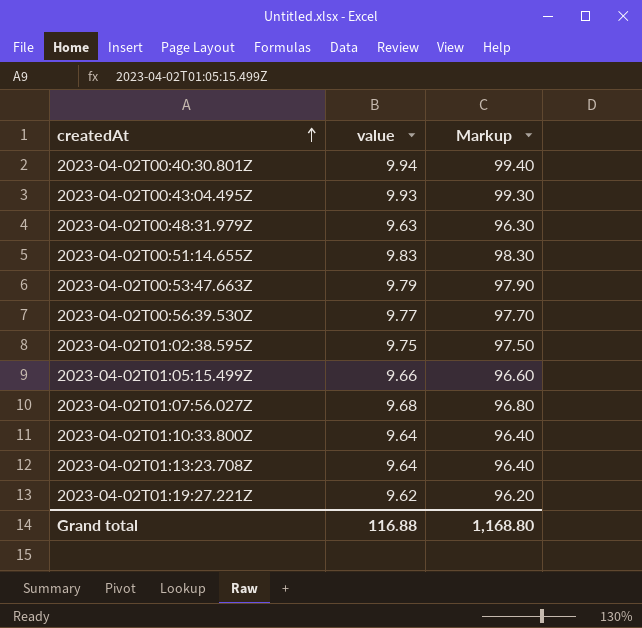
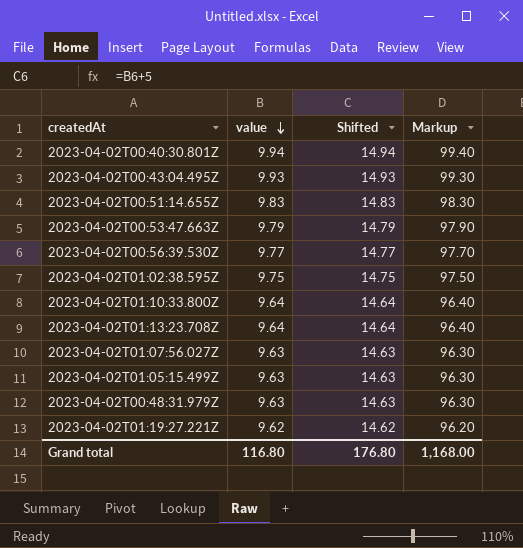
row order: createdAt ascending -> value descending
column Shifted | formula: none -> [value] + 5
2023-04-02T01:07:56.027Z | value: 9.68 -> 9.63
2023-04-02T01:07:56.027Z | Markup: 96.80 -> 96.30
2023-04-02T01:05:15.499Z | value: 9.66 -> 9.63
2023-04-02T01:05:15.499Z | Markup: 96.60 -> 96.30
Grand total | value: 116.88 -> 116.80
Grand total | Markup: 1,168.80 -> 1,168.00

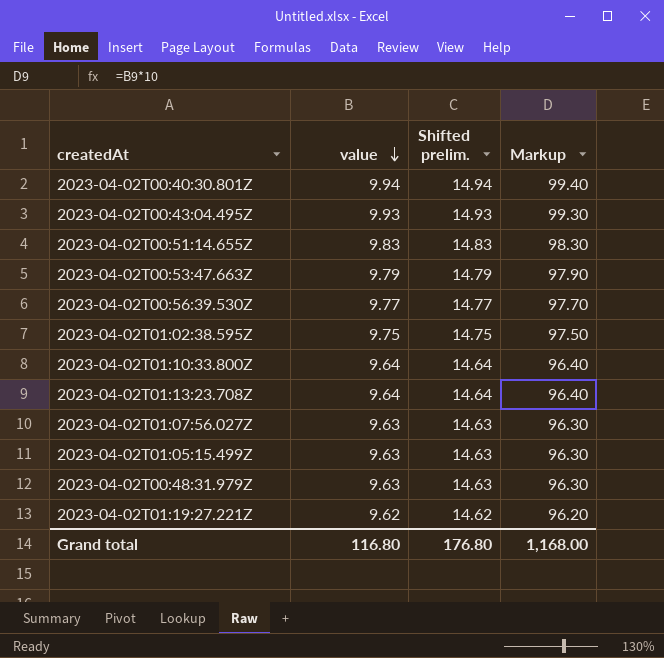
column name: Shifted -> Shifted prelim.

